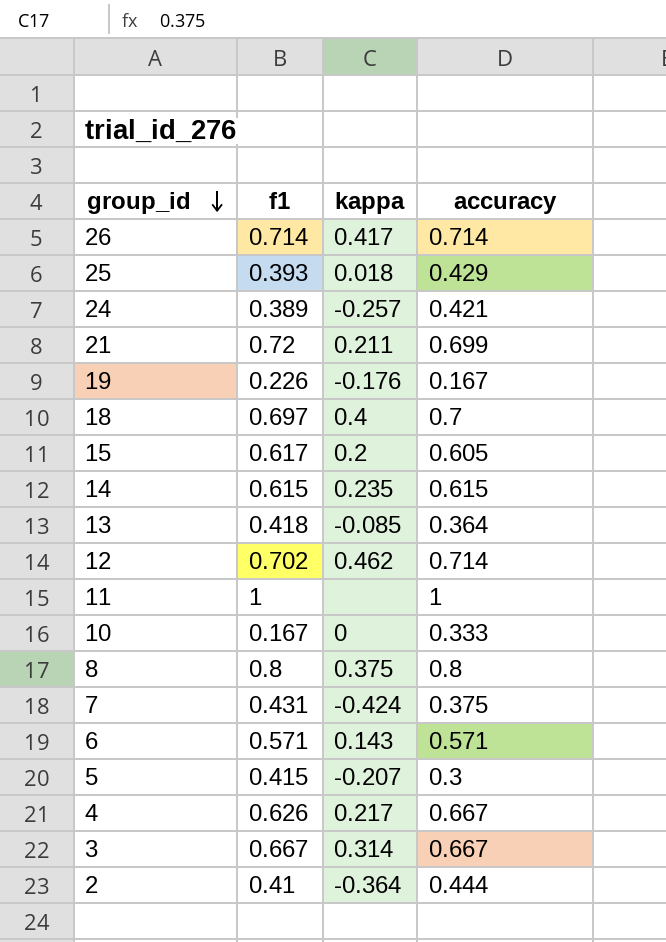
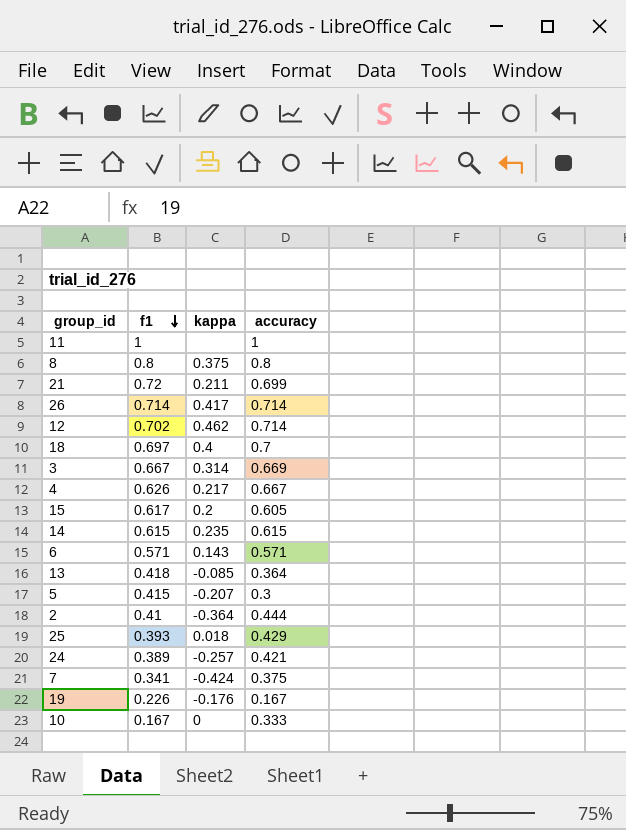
row order: group_id descending -> f1 descending
3 | accuracy: 0.667 -> 0.669
7 | f1: 0.431 -> 0.341

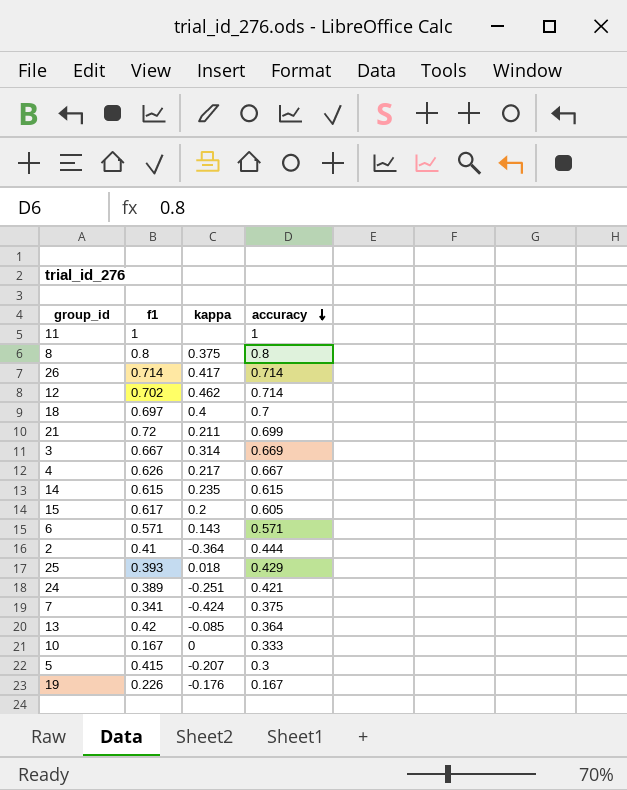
row order: f1 descending -> accuracy descending
24 | kappa: -0.257 -> -0.251
13 | f1: 0.418 -> 0.42

